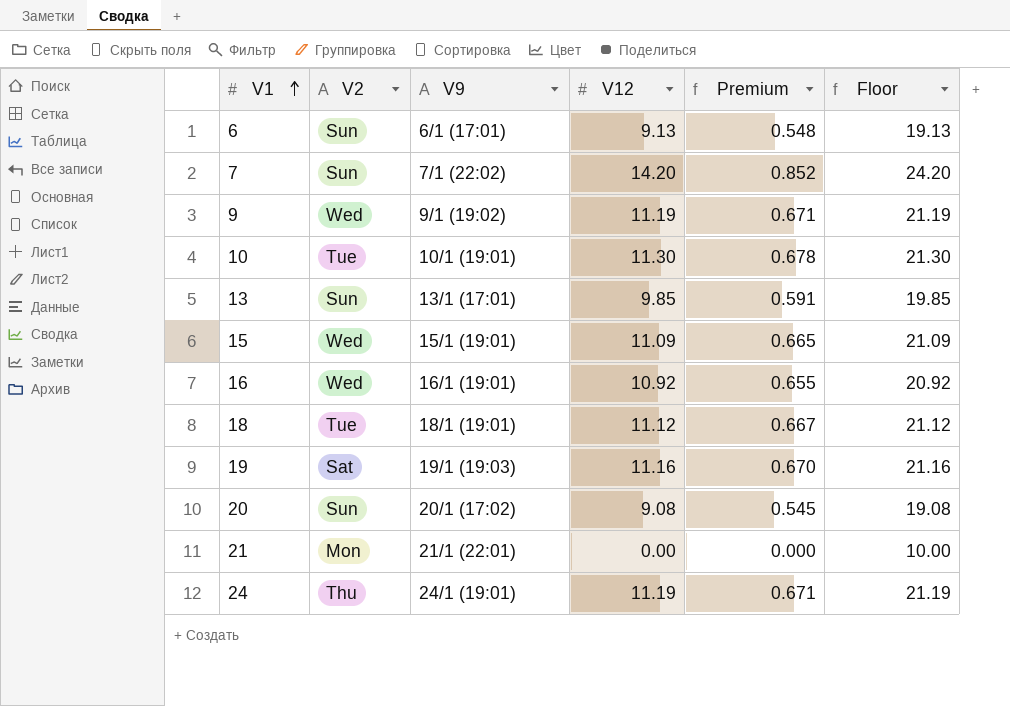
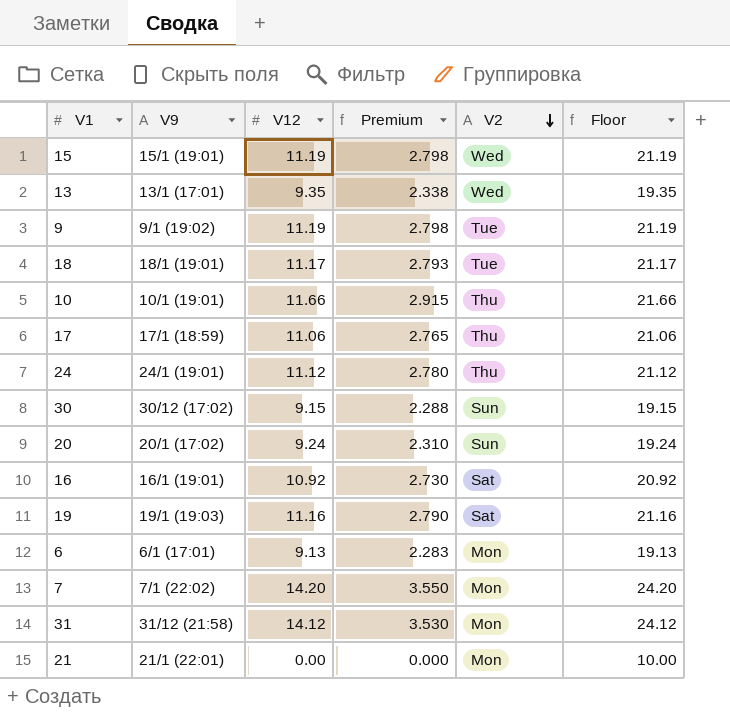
row order: V1 ascending -> V2 descending
column Premium | formula: [V12] * 0.06 -> [V12] * 0.25
column V2 | position: 2 -> 5
15 | V12: 11.09 -> 11.19
15 | Floor: 21.09 -> 21.19
13 | V12: 9.85 -> 9.35
13 | V2: Sun -> Wed
13 | Floor: 19.85 -> 19.35
9 | V2: Wed -> Tue
18 | V12: 11.12 -> 11.17
18 | Floor: 21.12 -> 21.17
10 | V12: 11.30 -> 11.66
10 | V2: Tue -> Thu
10 | Floor: 21.30 -> 21.66
row 17: none -> 17/1 (18:59) | 11.06 | 2.765 | Thu | 21.06
24 | V12: 11.19 -> 11.12
24 | Floor: 21.19 -> 21.12
row 30: none -> 30/12 (17:02) | 9.15 | 2.288 | Sun | 19.15
20 | V12: 9.08 -> 9.24
20 | Floor: 19.08 -> 19.24
16 | V2: Wed -> Sat
6 | V2: Sun -> Mon
7 | V2: Sun -> Mon
row 31: none -> 31/12 (21:58) | 14.12 | 3.530 | Mon | 24.12

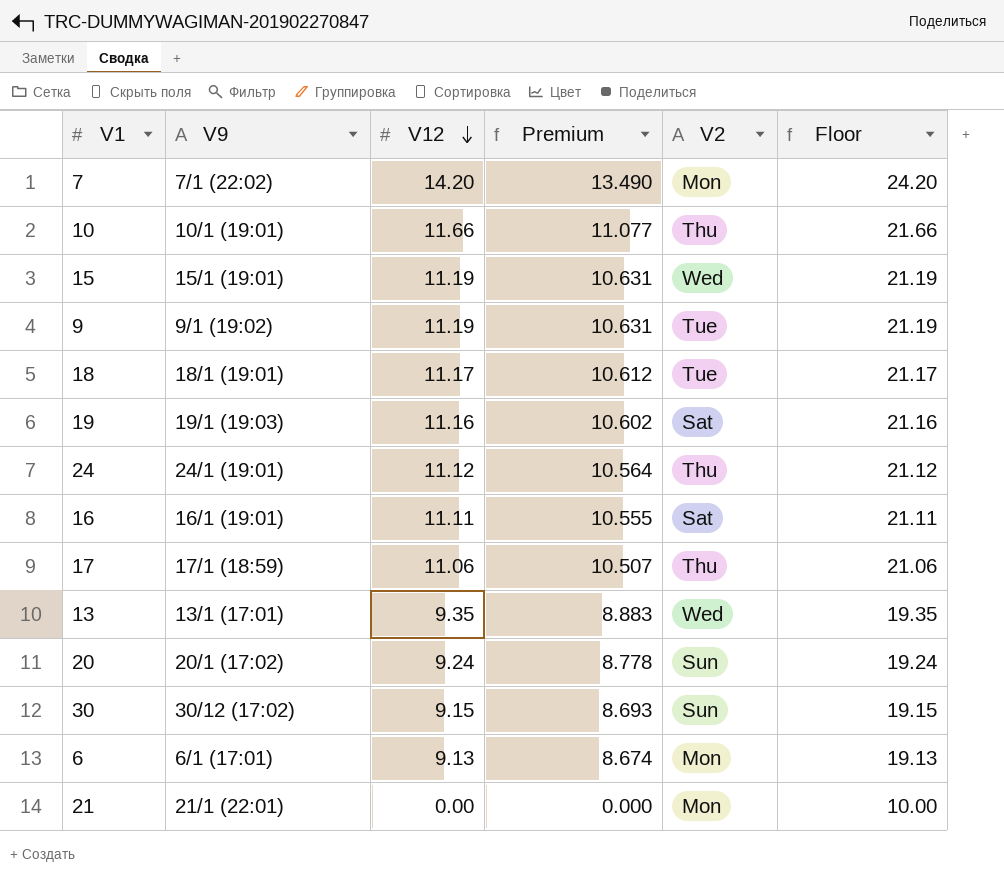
row order: V2 descending -> V12 descending
column Premium | formula: [V12] * 0.25 -> [V12] * 0.95
row 31: 31/12 (21:58) | 14.12 | 3.530 | Mon | 24.12 -> none
16 | V12: 10.92 -> 11.11
16 | Floor: 20.92 -> 21.11

